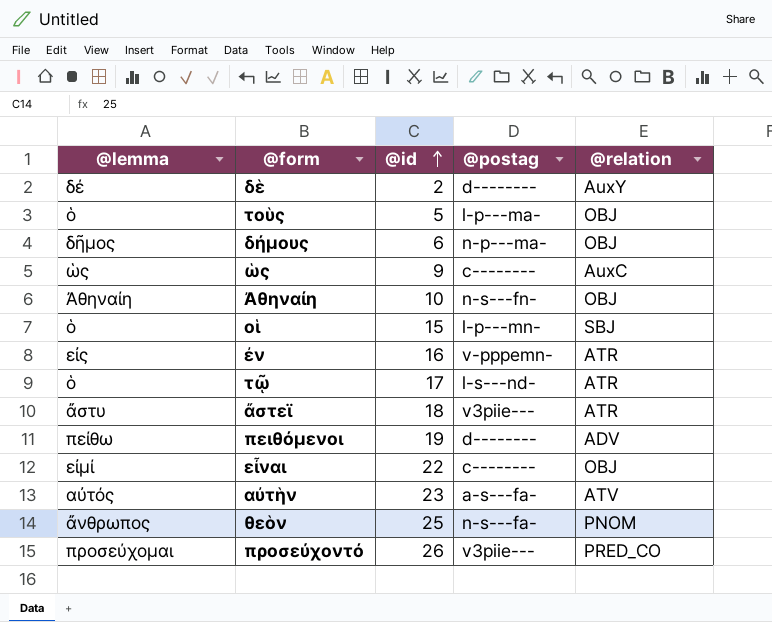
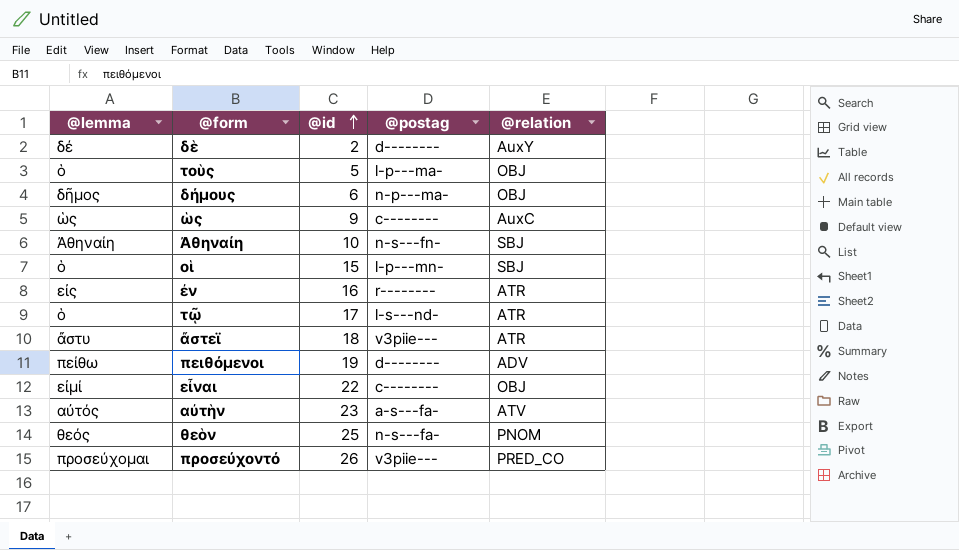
Ἀθηναίη | @relation: OBJ -> SBJ
ἐν | @postag: v-pppemn- -> r--------
θεὸν | @lemma: ἄνθρωπος -> θεός

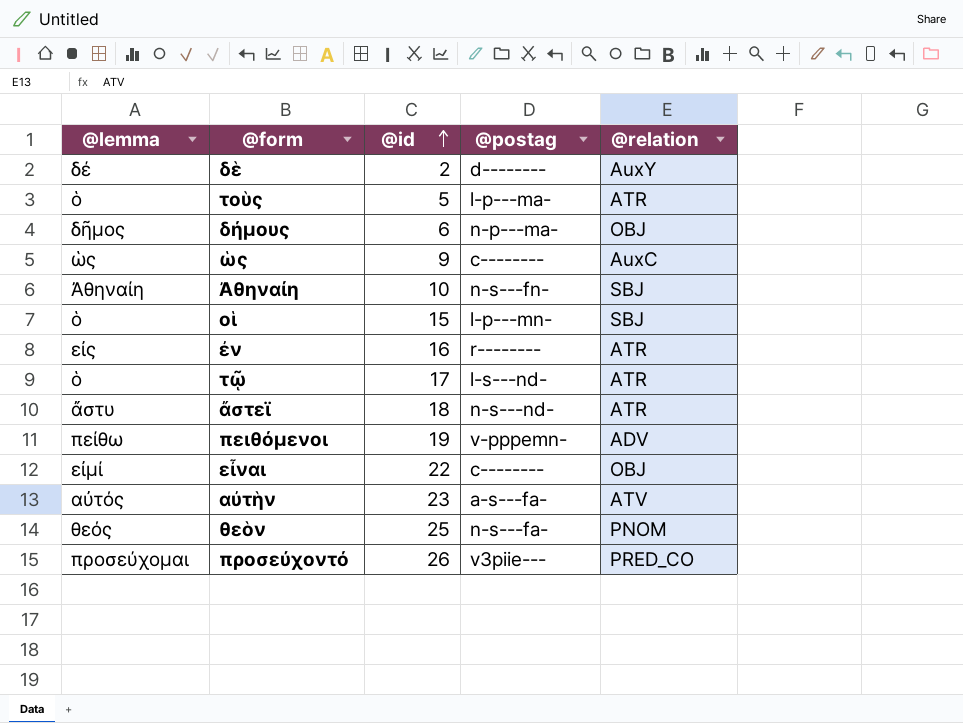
τοὺς | @relation: OBJ -> ATR
ἄστεϊ | @postag: v3piie--- -> n-s---nd-
πειθόμενοι | @postag: d-------- -> v-pppemn-

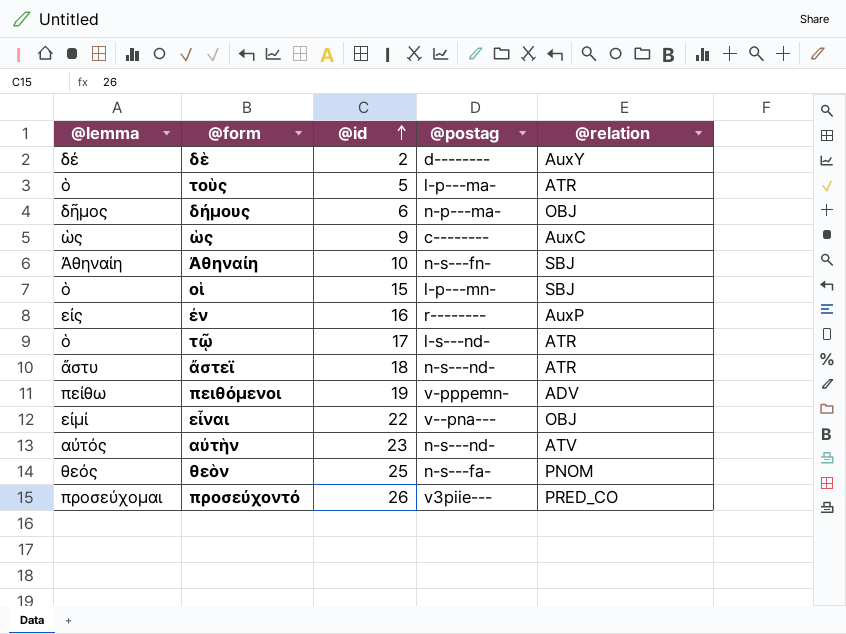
ἐν | @relation: ATR -> AuxP
εἶναι | @postag: c-------- -> v--pna---
αὐτὴν | @postag: a-s---fa- -> n-s---nd-

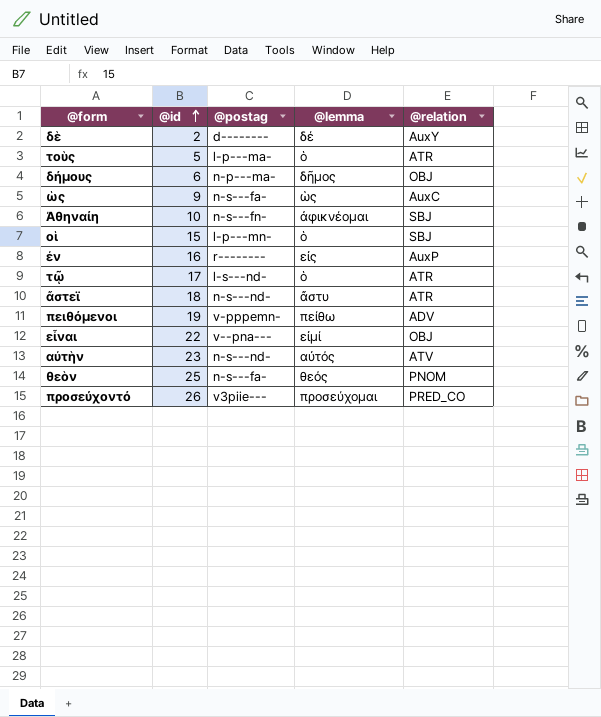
column @lemma | position: 1 -> 4
ὡς | @postag: c-------- -> n-s---fa-
Ἀθηναίη | @lemma: Ἀθηναίη -> ἀφικνέομαι

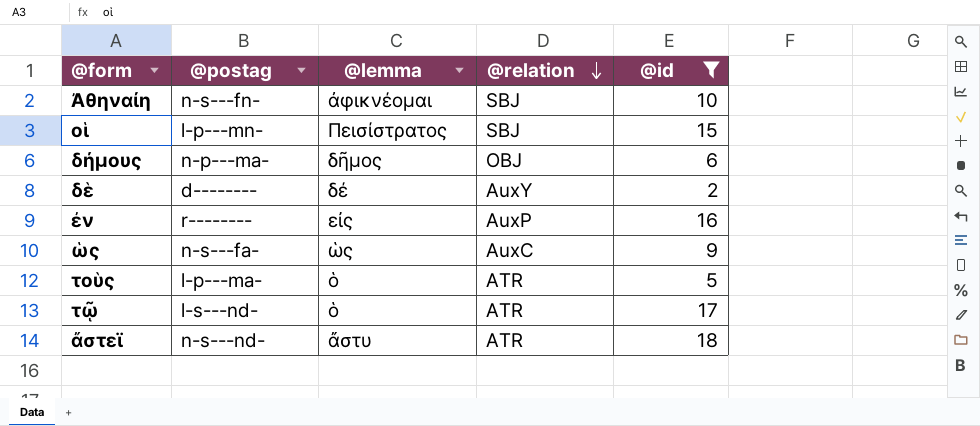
filter: none -> @id <= 18
row order: @id ascending -> @relation descending
column @id | position: 2 -> 5
οἱ | @lemma: ὁ -> Πεισίστρατος

